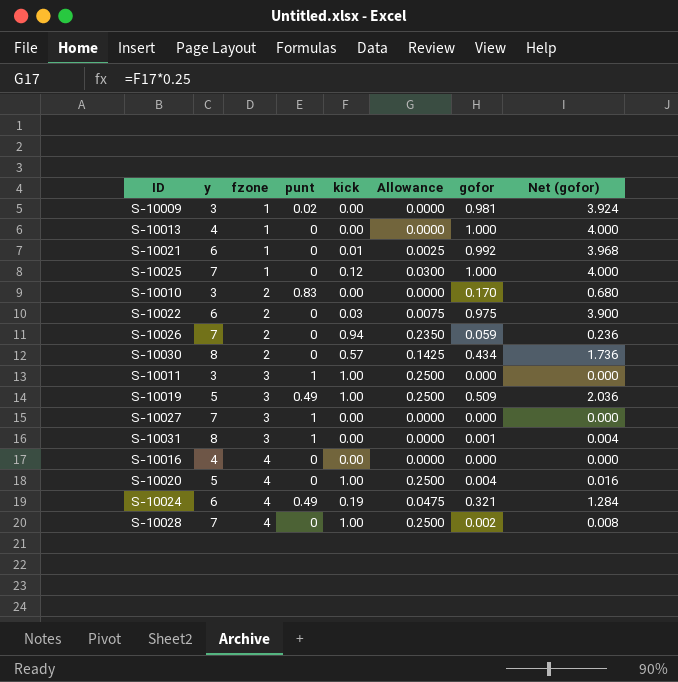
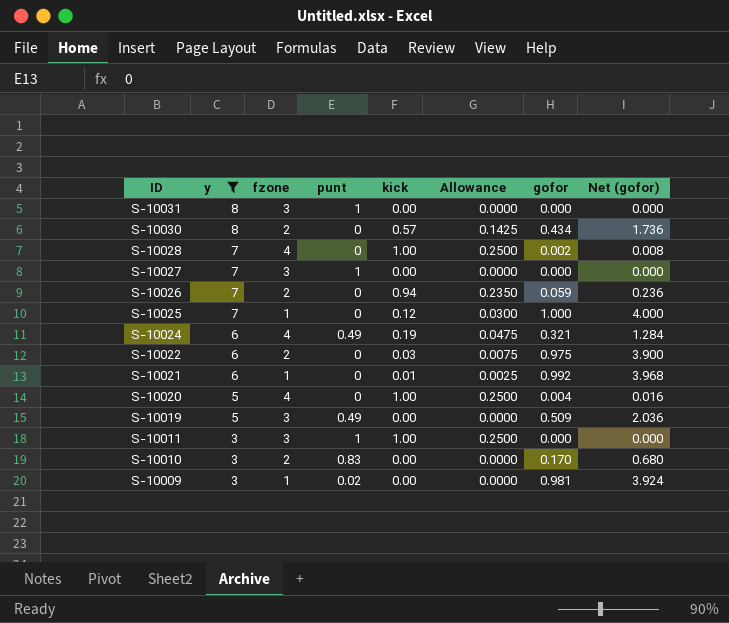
filter: none -> y != 4
row order: fzone ascending -> ID descending
S-10031 | gofor: 0.001 -> 0.000
S-10031 | Net (gofor): 0.004 -> 0.000
S-10019 | kick: 1.00 -> 0.00
S-10019 | Allowance: 0.2500 -> 0.0000

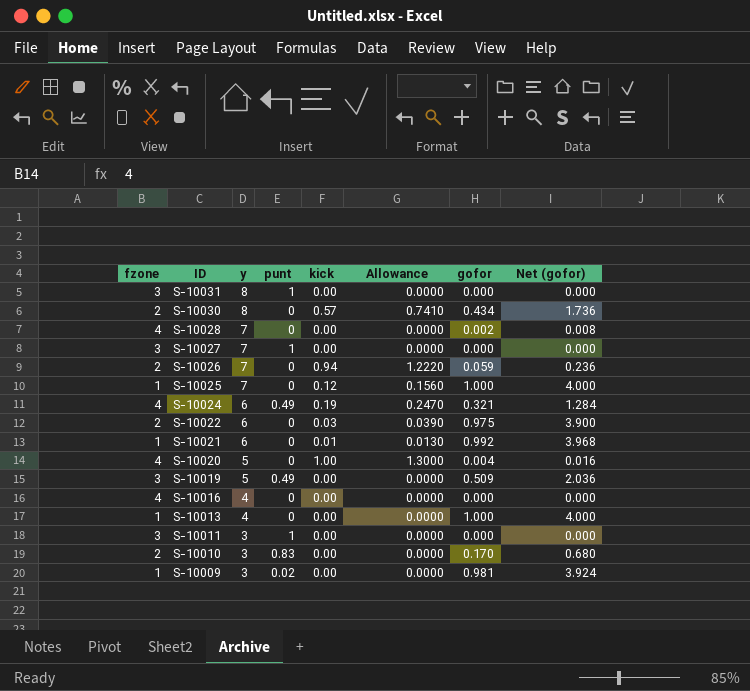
filter: y != 4 -> none
column fzone | position: 3 -> 1
column Allowance | formula: [kick] * 0.25 -> [kick] * 1.3
S-10028 | kick: 1.00 -> 0.00
S-10011 | kick: 1.00 -> 0.00

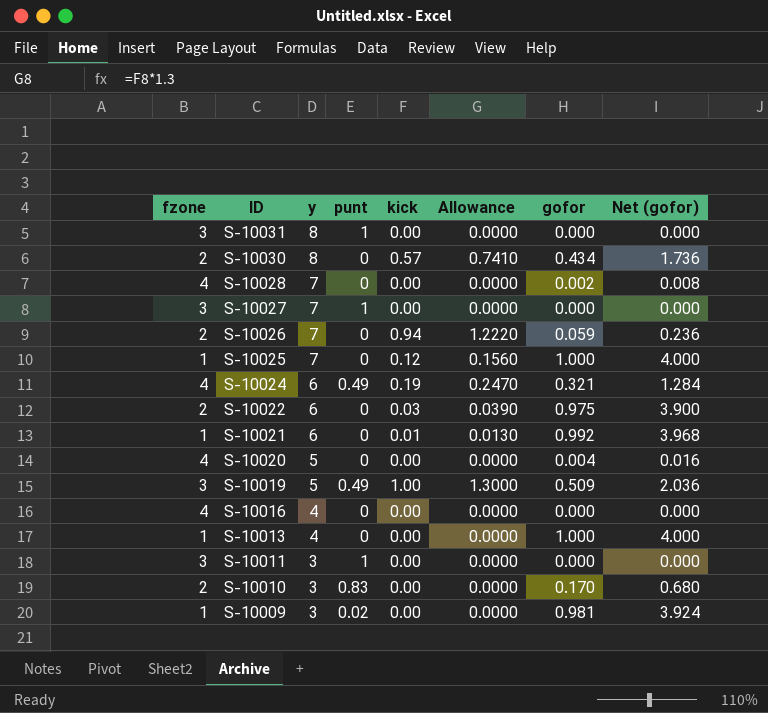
S-10020 | kick: 1.00 -> 0.00
S-10020 | Allowance: 1.3000 -> 0.0000
S-10019 | kick: 0.00 -> 1.00
S-10019 | Allowance: 0.0000 -> 1.3000

